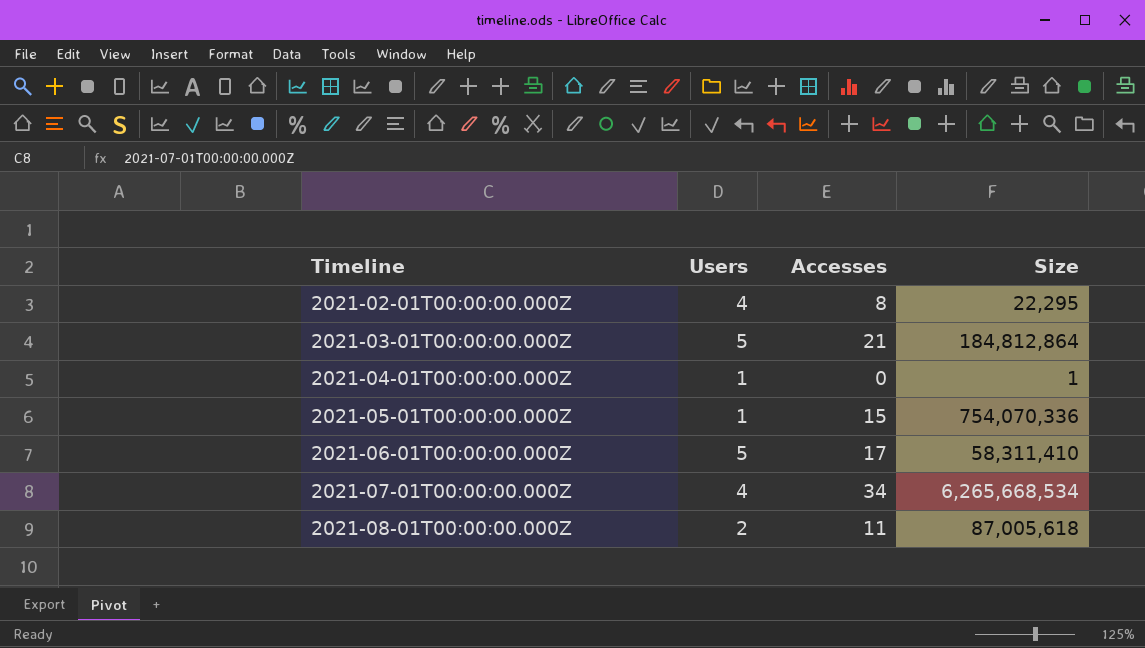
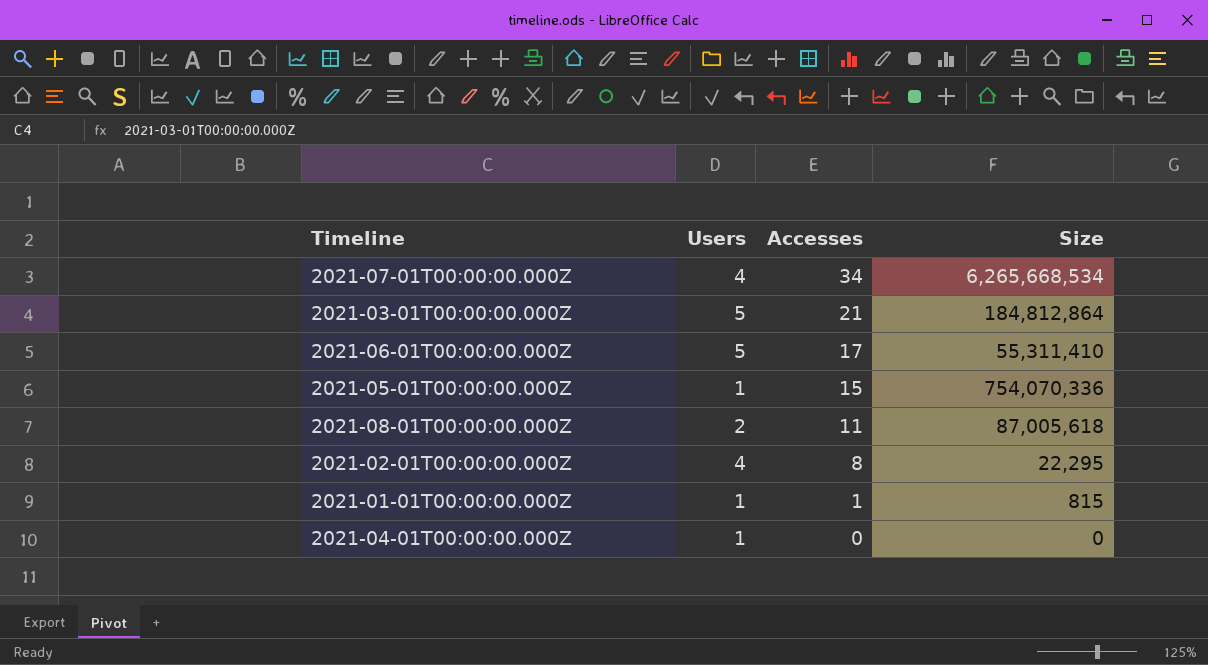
row order: Timeline ascending -> Accesses descending
2021-06-01T00:00:00.000Z | Size: 58,311,410 -> 55,311,410
row 2021-01-01T00:00:00.000Z: none -> 1 | 1 | 815
2021-04-01T00:00:00.000Z | Size: 1 -> 0

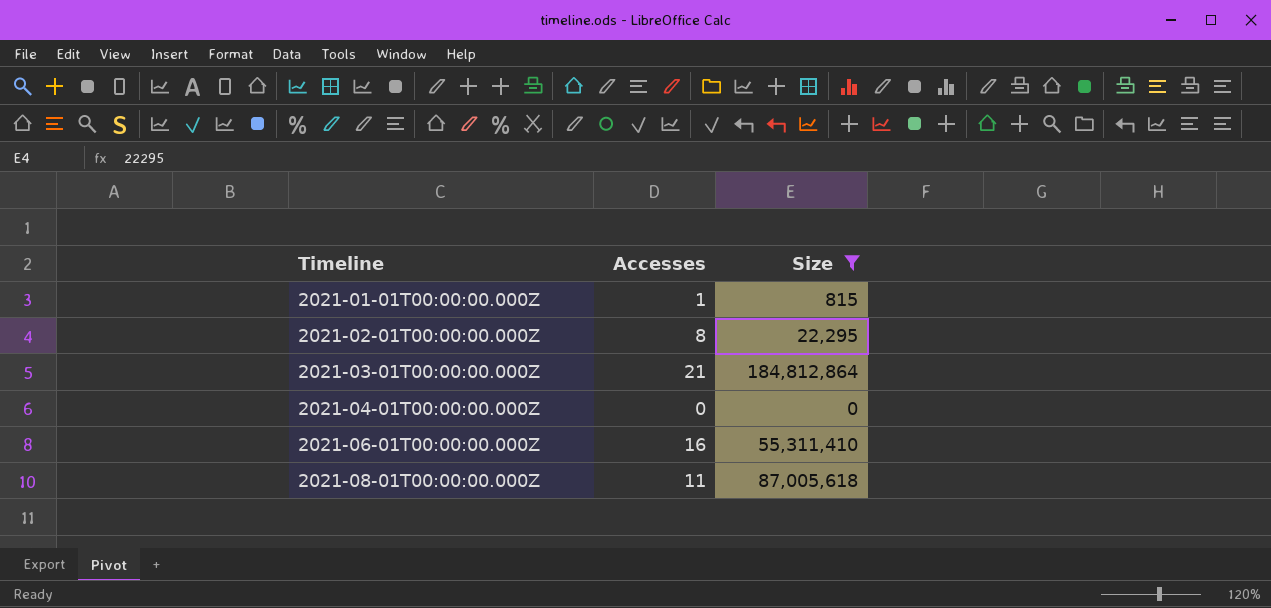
filter: none -> Size <= 184,812,864
row order: Accesses descending -> Timeline ascending
column Users | position: 2 -> none
2021-06-01T00:00:00.000Z | Accesses: 17 -> 16

